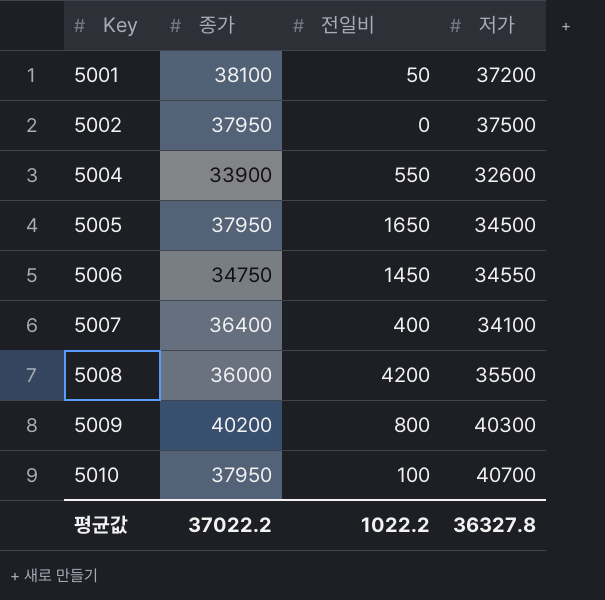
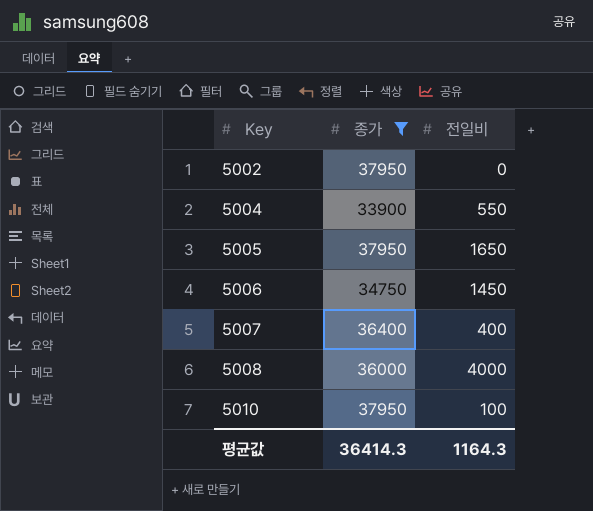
filter: none -> 종가 <= 37950
column 저가 | position: 4 -> none
5008 | 전일비: 4200 -> 4000
평균값 | 종가: 37022.2 -> 36414.3
평균값 | 전일비: 1022.2 -> 1164.3

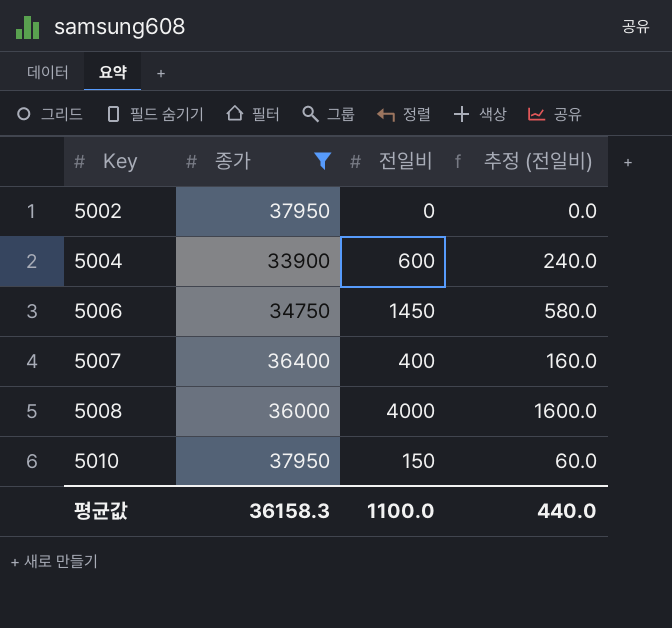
column 추정 (전일비) | formula: none -> [전일비] * 0.4
row 5005: 37950 | 1650 -> none
5004 | 전일비: 550 -> 600
5010 | 전일비: 100 -> 150
평균값 | 종가: 36414.3 -> 36158.3
평균값 | 전일비: 1164.3 -> 1100.0

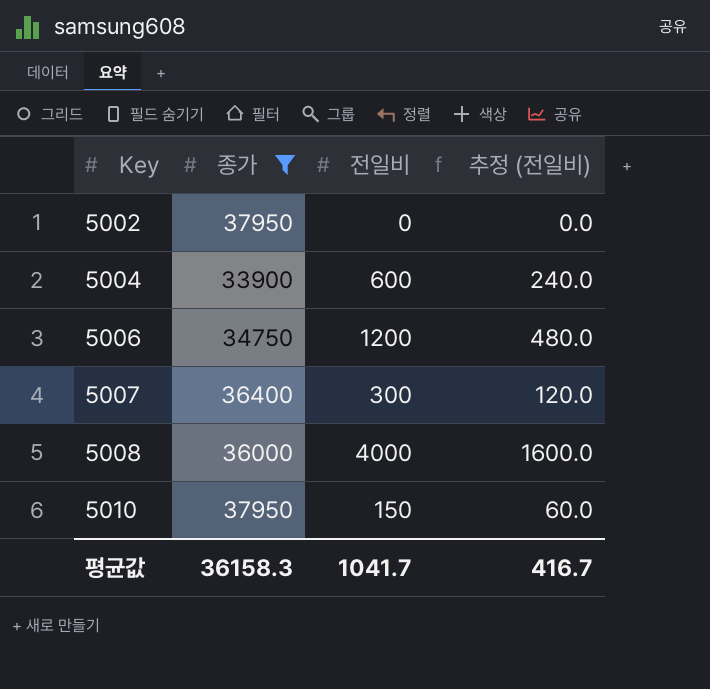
5006 | 전일비: 1450 -> 1200
5006 | 추정 (전일비): 580.0 -> 480.0
5007 | 전일비: 400 -> 300
5007 | 추정 (전일비): 160.0 -> 120.0
평균값 | 전일비: 1100.0 -> 1041.7
평균값 | 추정 (전일비): 440.0 -> 416.7

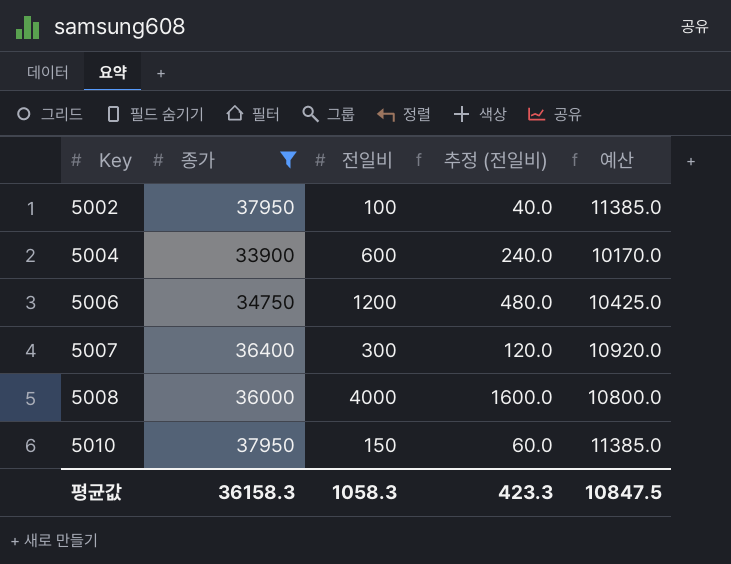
column 예산 | formula: none -> [종가] * 0.3
5002 | 전일비: 0 -> 100
5002 | 추정 (전일비): 0.0 -> 40.0
평균값 | 전일비: 1041.7 -> 1058.3
평균값 | 추정 (전일비): 416.7 -> 423.3

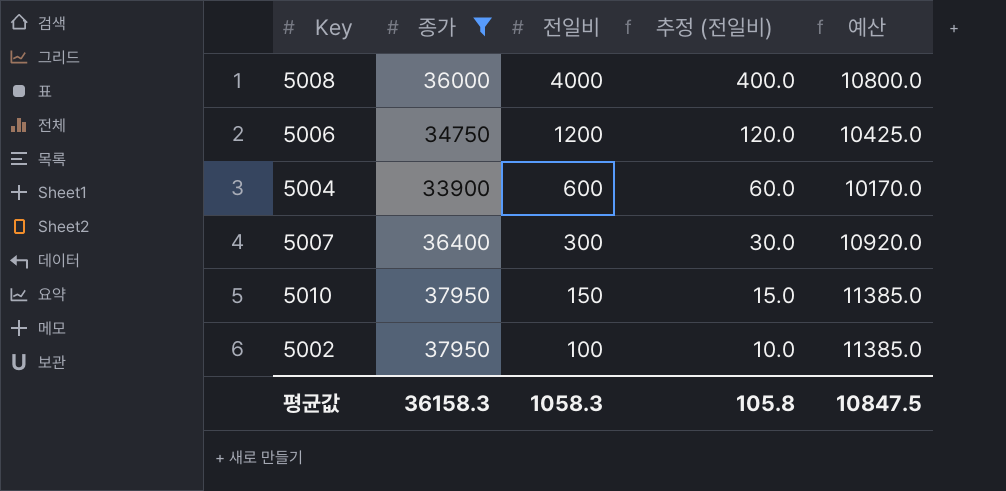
row order: Key ascending -> 전일비 descending
column 추정 (전일비) | formula: [전일비] * 0.4 -> [전일비] * 0.1
평균값 | 추정 (전일비): 423.3 -> 105.8

